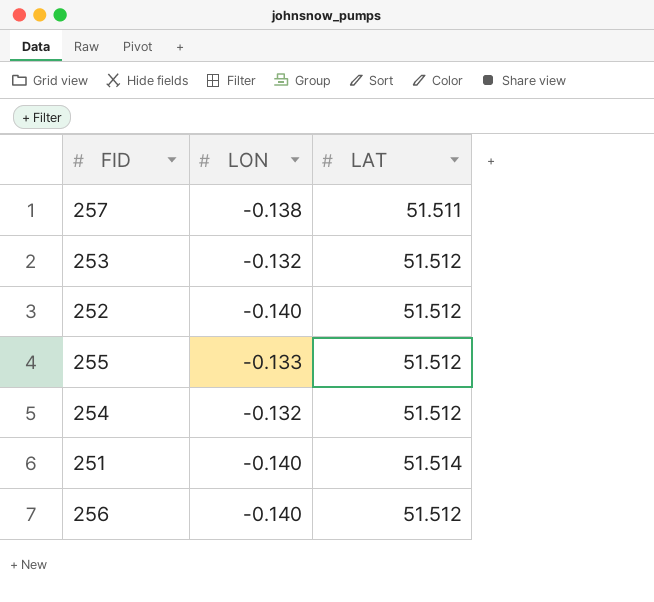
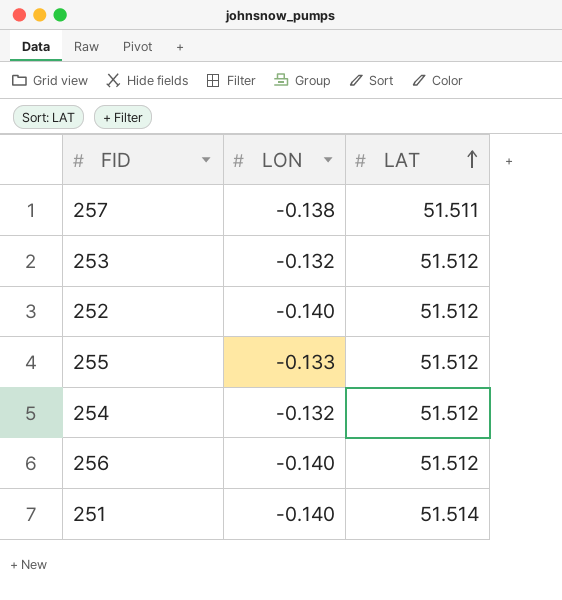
row order: none -> LAT ascending

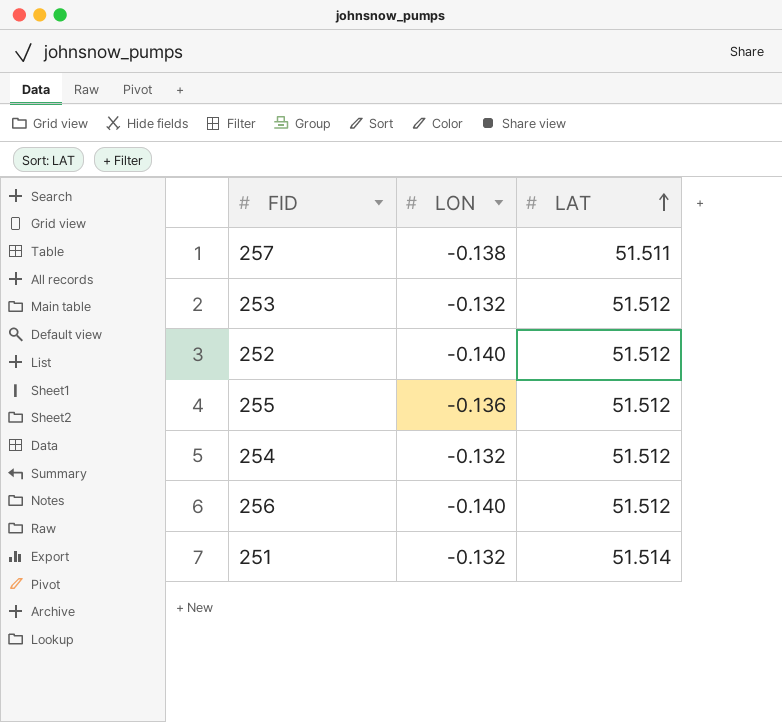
255 | LON: -0.133 -> -0.136
251 | LON: -0.140 -> -0.132

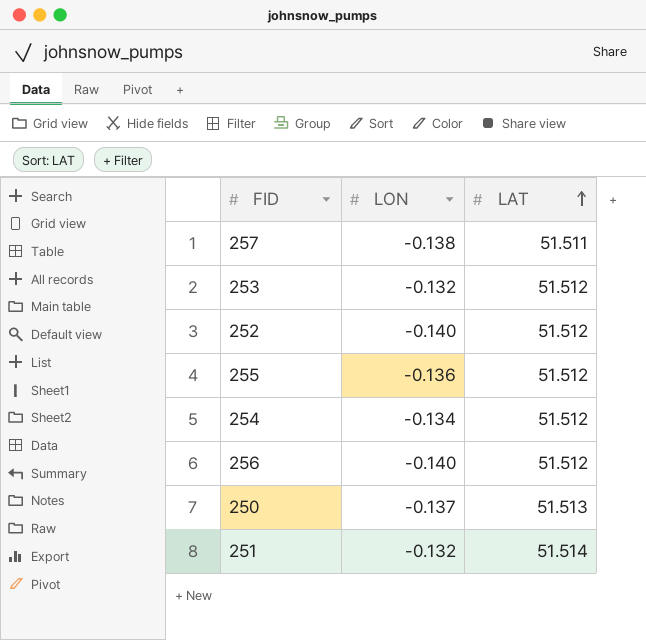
254 | LON: -0.132 -> -0.134
row 250: none -> -0.137 | 51.513

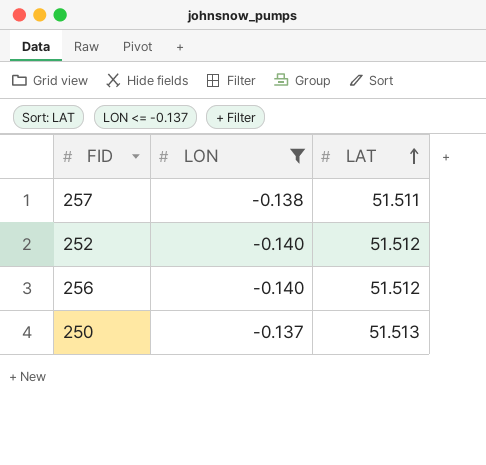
filter: none -> LON <= -0.137

